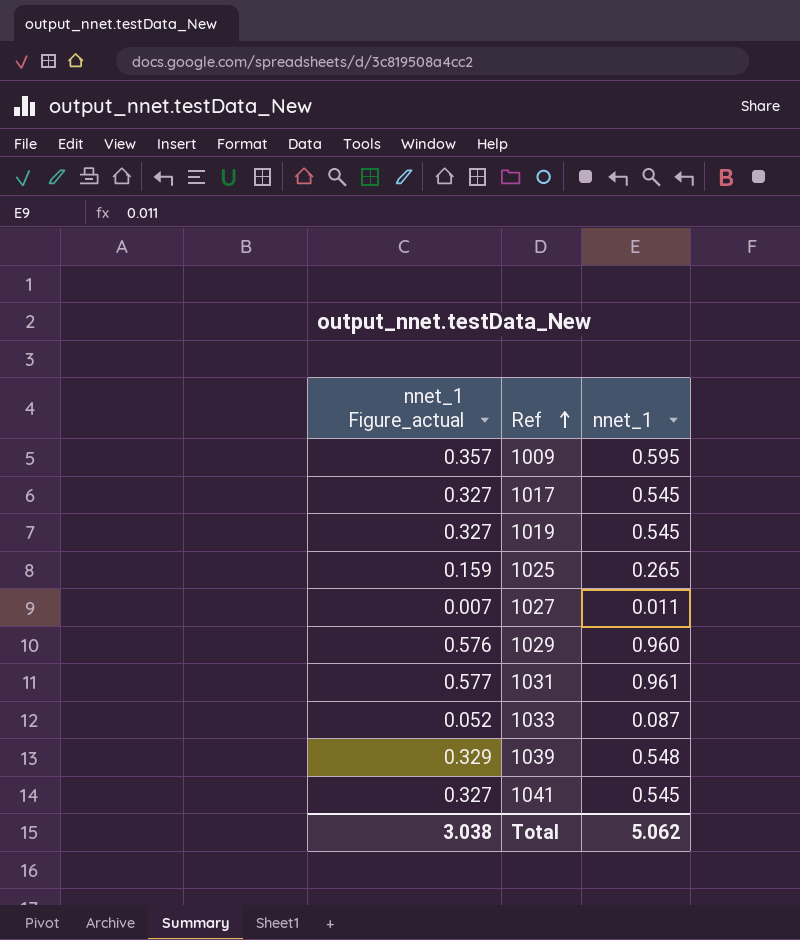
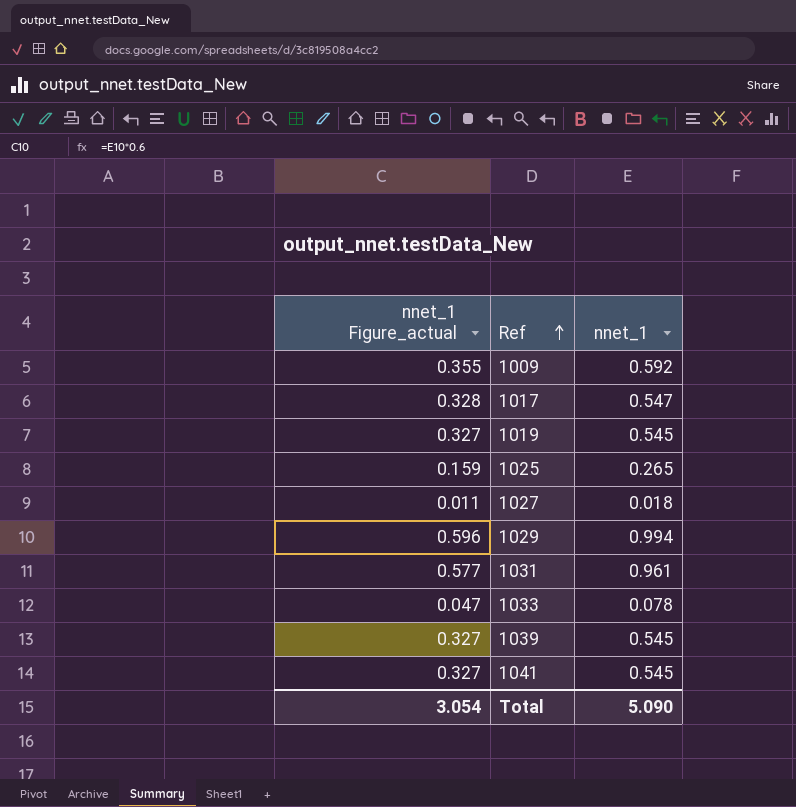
1009 | nnet_1 Figure_actual: 0.357 -> 0.355
1009 | nnet_1: 0.595 -> 0.592
1017 | nnet_1 Figure_actual: 0.327 -> 0.328
1017 | nnet_1: 0.545 -> 0.547
1027 | nnet_1 Figure_actual: 0.007 -> 0.011
1027 | nnet_1: 0.011 -> 0.018
1029 | nnet_1 Figure_actual: 0.576 -> 0.596
1029 | nnet_1: 0.960 -> 0.994
1033 | nnet_1 Figure_actual: 0.052 -> 0.047
1033 | nnet_1: 0.087 -> 0.078
1039 | nnet_1 Figure_actual: 0.329 -> 0.327
1039 | nnet_1: 0.548 -> 0.545
Total | nnet_1 Figure_actual: 3.038 -> 3.054
Total | nnet_1: 5.062 -> 5.090

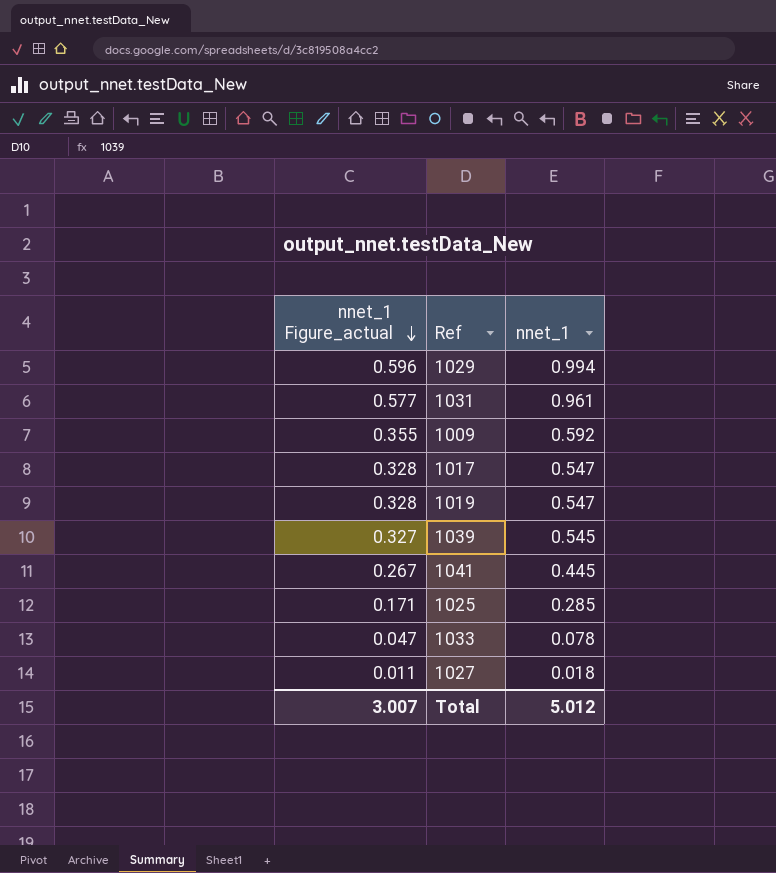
row order: Ref ascending -> nnet_1 Figure_actual descending
1019 | nnet_1 Figure_actual: 0.327 -> 0.328
1019 | nnet_1: 0.545 -> 0.547
1041 | nnet_1 Figure_actual: 0.327 -> 0.267
1041 | nnet_1: 0.545 -> 0.445
1025 | nnet_1 Figure_actual: 0.159 -> 0.171
1025 | nnet_1: 0.265 -> 0.285
Total | nnet_1 Figure_actual: 3.054 -> 3.007
Total | nnet_1: 5.090 -> 5.012

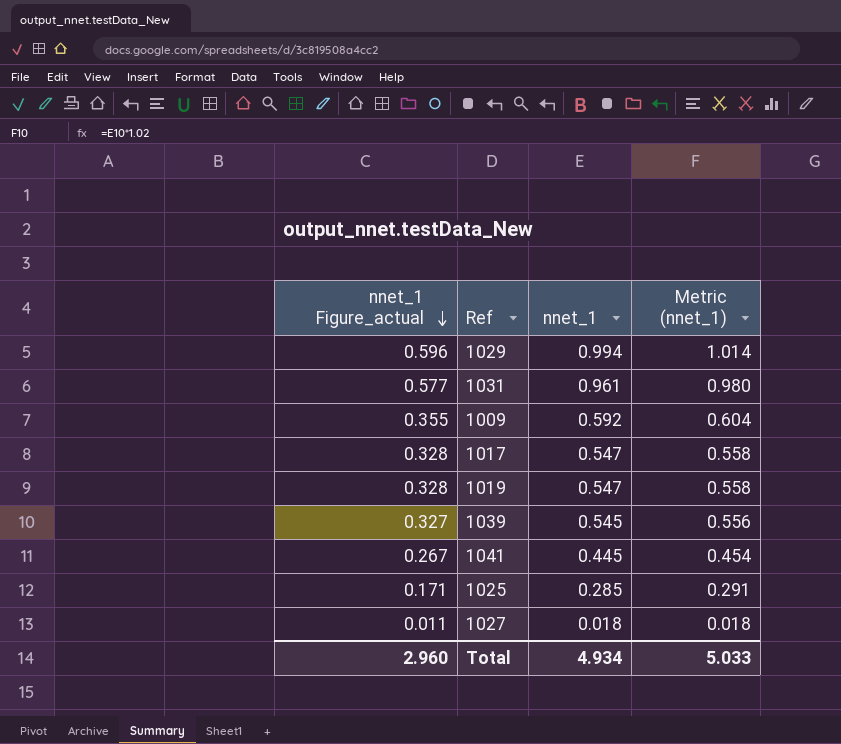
column Metric (nnet_1) | formula: none -> [nnet_1] * 1.02
row 1033: 0.047 | 0.078 -> none
Total | nnet_1 Figure_actual: 3.007 -> 2.960
Total | nnet_1: 5.012 -> 4.934

